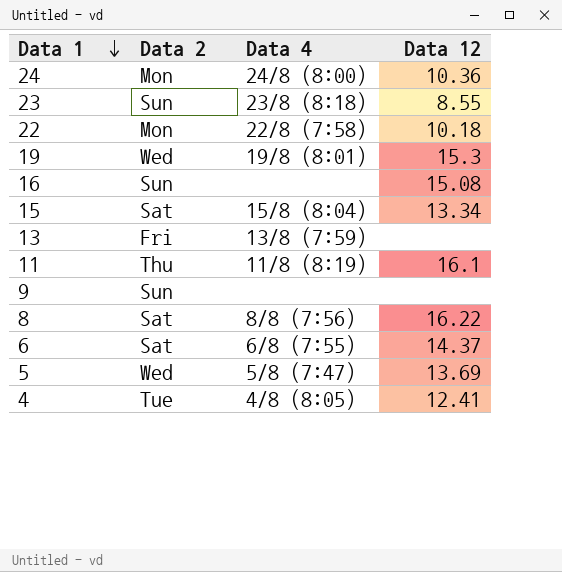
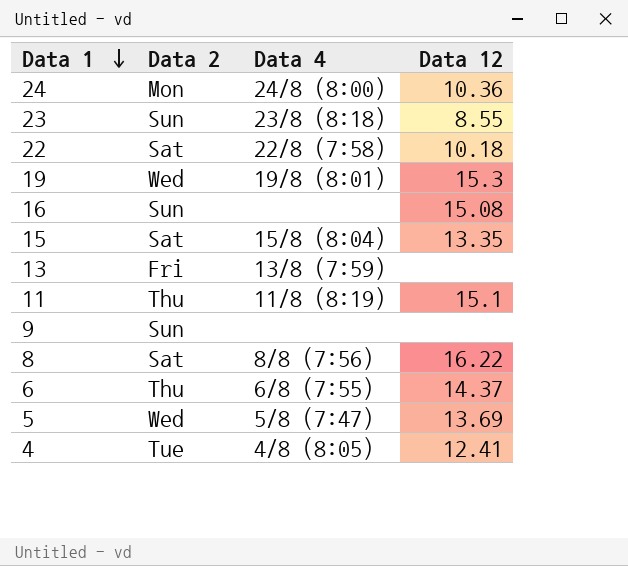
22 | Data 2: Mon -> Sat
15 | Data 12: 13.34 -> 13.35
11 | Data 12: 16.1 -> 15.1
6 | Data 2: Sat -> Thu

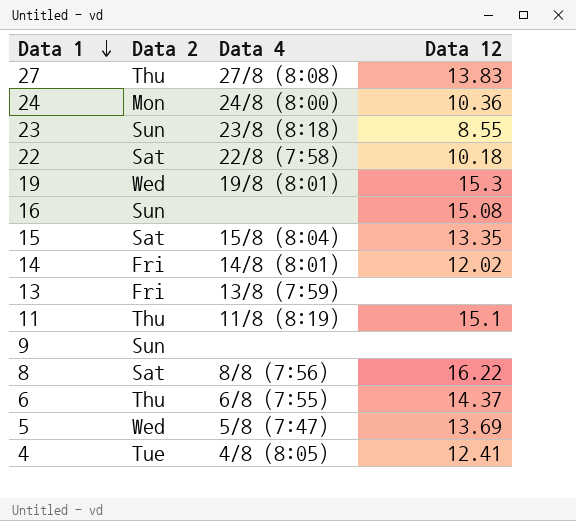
row 27: none -> Thu | 27/8 (8:08) | 13.83
row 14: none -> Fri | 14/8 (8:01) | 12.02

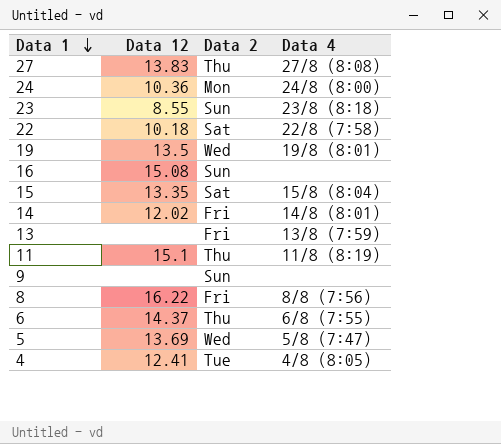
column Data 12 | position: 4 -> 2
19 | Data 12: 15.3 -> 13.5
8 | Data 2: Sat -> Fri

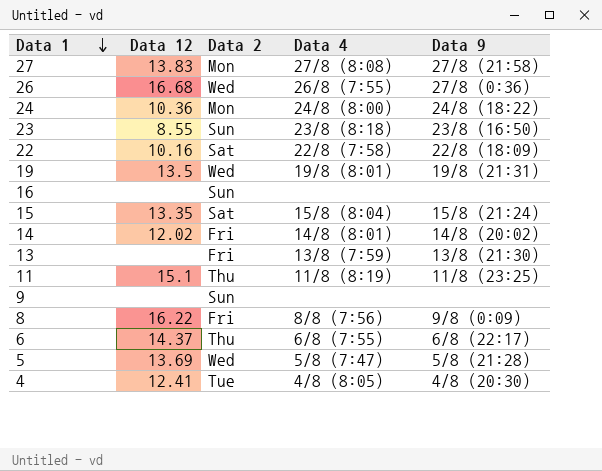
column Data 9 | position: none -> 5
27 | Data 2: Thu -> Mon
row 26: none -> 16.68 | Wed | 26/8 (7:55) | 27/8 (0:36)
22 | Data 12: 10.18 -> 10.16
16 | Data 12: 15.08 -> none

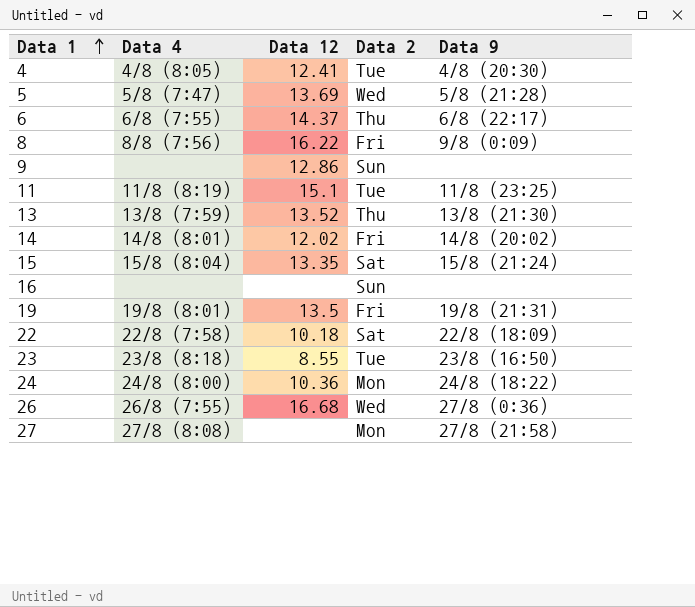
row order: Data 1 descending -> Data 1 ascending
column Data 4 | position: 4 -> 2
9 | Data 12: none -> 12.86
11 | Data 2: Thu -> Tue
13 | Data 12: none -> 13.52
13 | Data 2: Fri -> Thu
19 | Data 2: Wed -> Fri
22 | Data 12: 10.16 -> 10.18
23 | Data 2: Sun -> Tue
27 | Data 12: 13.83 -> none

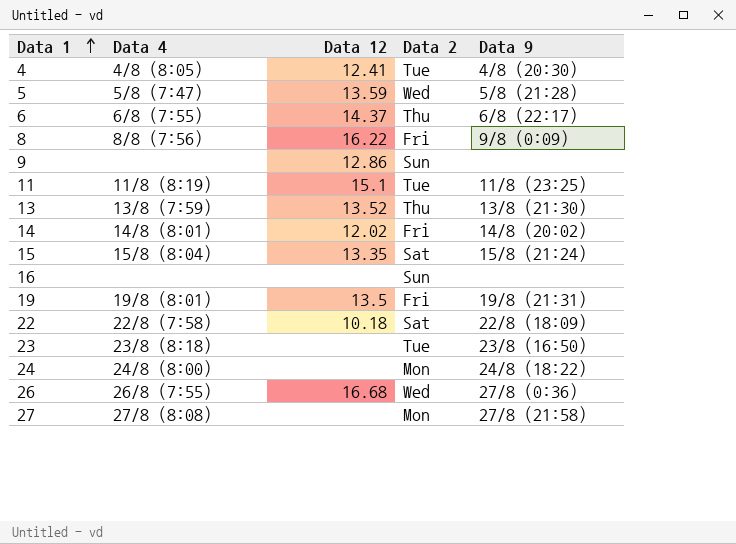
5 | Data 12: 13.69 -> 13.59
23 | Data 12: 8.55 -> none
24 | Data 12: 10.36 -> none

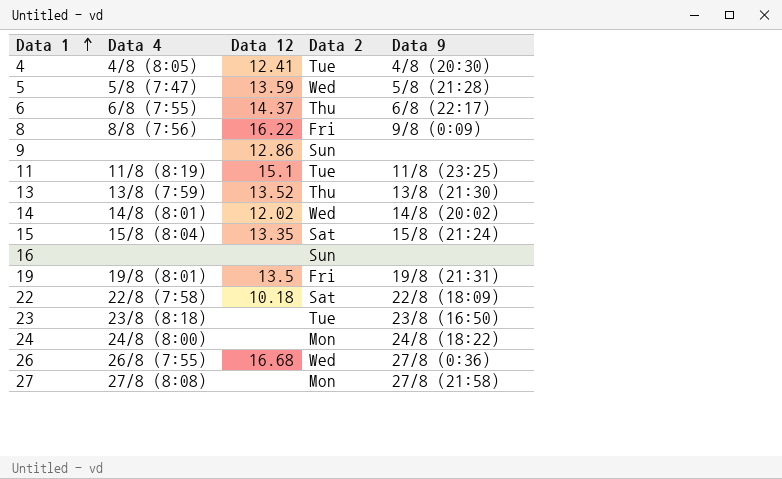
14 | Data 2: Fri -> Wed

